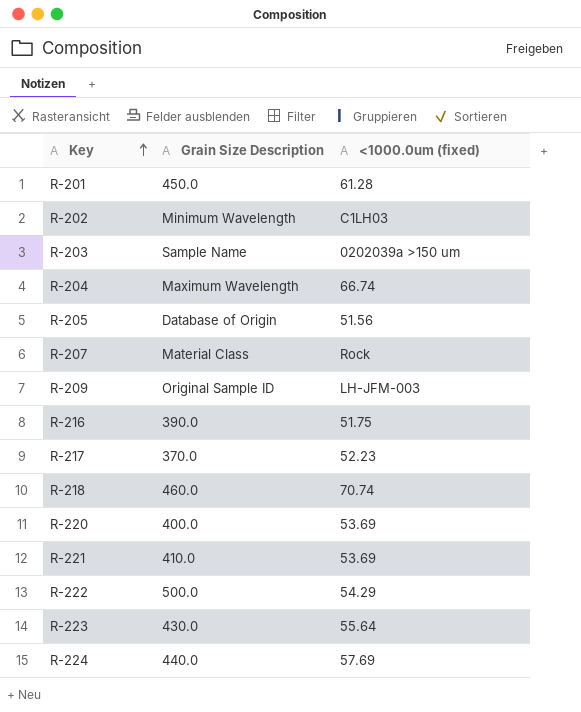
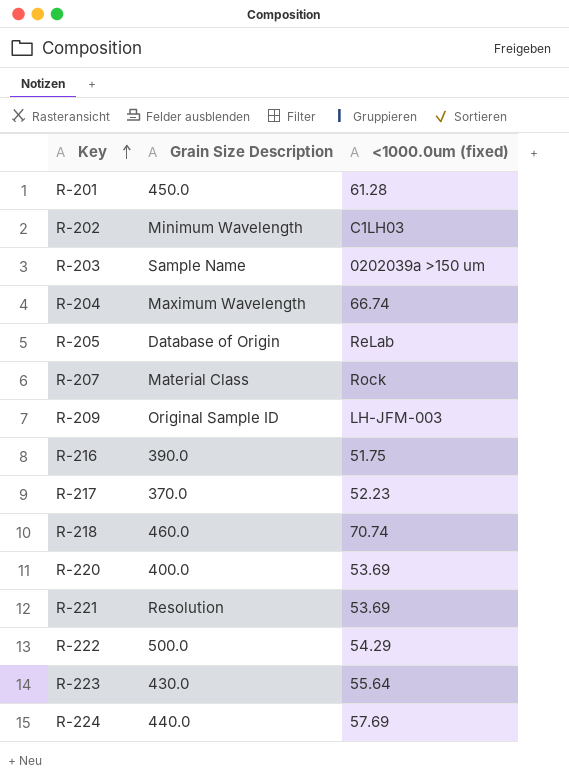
R-205 | <1000.0um (fixed): 51.56 -> ReLab
R-221 | Grain Size Description: 410.0 -> Resolution

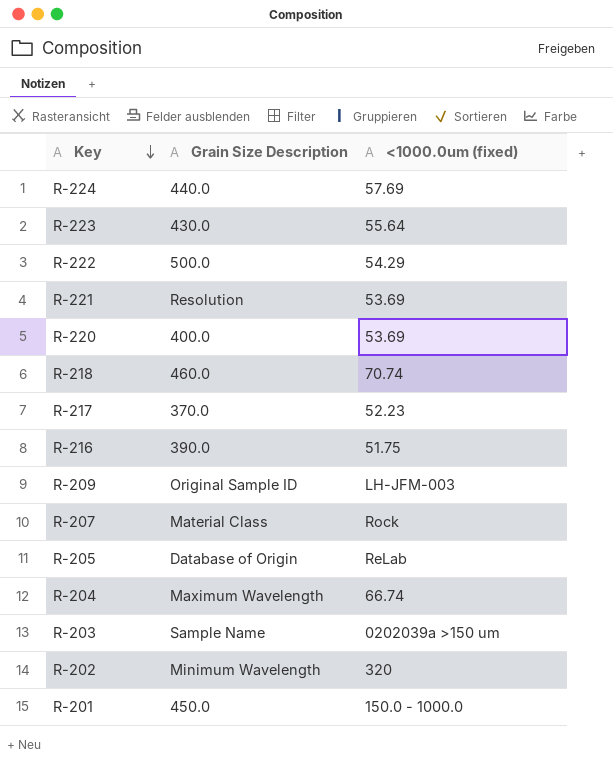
row order: Key ascending -> Key descending
R-202 | <1000.0um (fixed): C1LH03 -> 320
R-201 | <1000.0um (fixed): 61.28 -> 150.0 - 1000.0

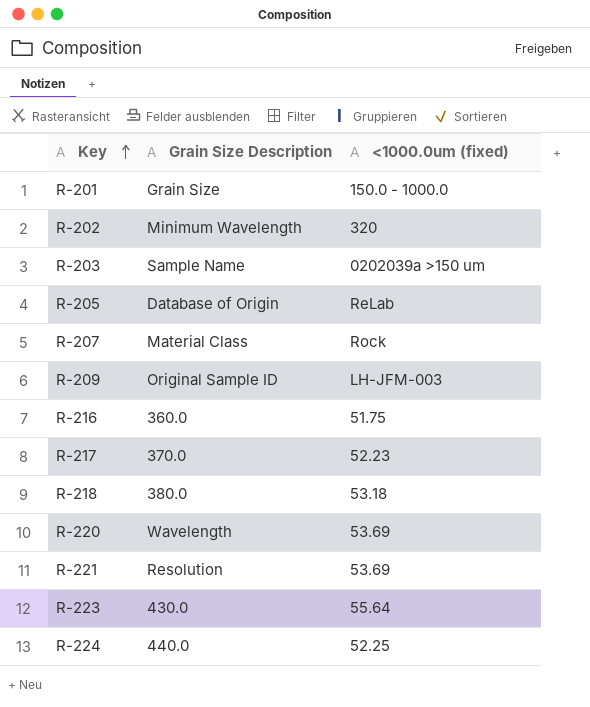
row order: Key descending -> Key ascending
row R-222: 500.0 | 54.29 -> none
row R-204: Maximum Wavelength | 66.74 -> none
R-201 | Grain Size Description: 450.0 -> Grain Size
R-216 | Grain Size Description: 390.0 -> 360.0
R-218 | Grain Size Description: 460.0 -> 380.0
R-218 | <1000.0um (fixed): 70.74 -> 53.18
R-220 | Grain Size Description: 400.0 -> Wavelength
R-224 | <1000.0um (fixed): 57.69 -> 52.25

